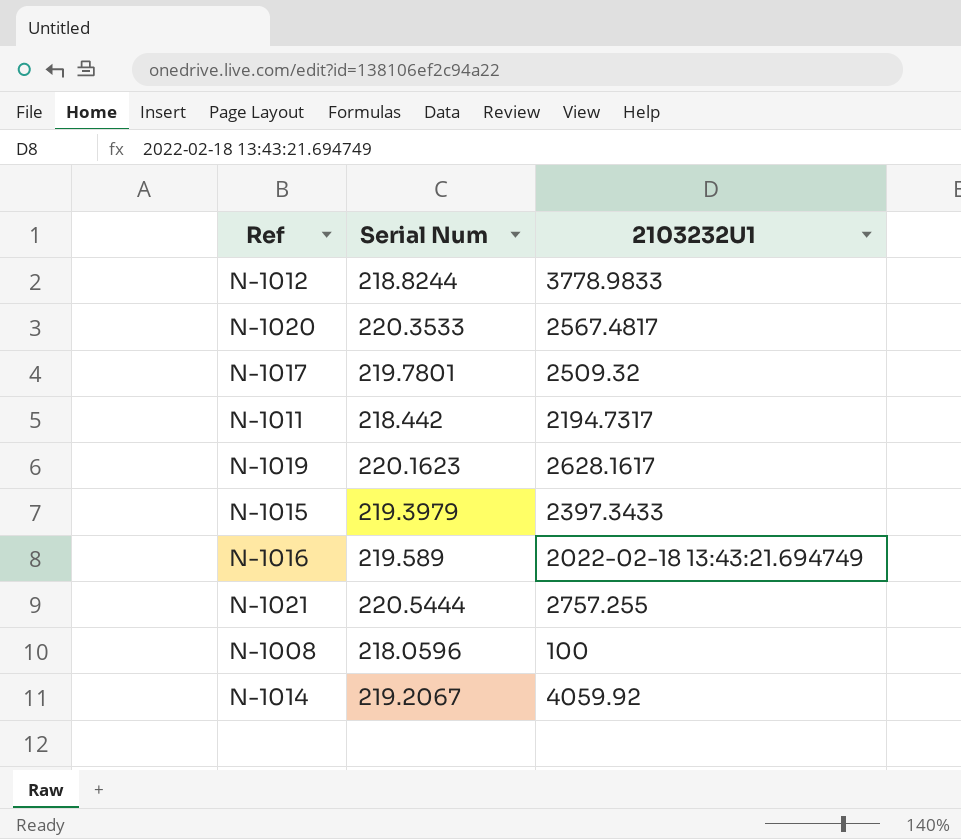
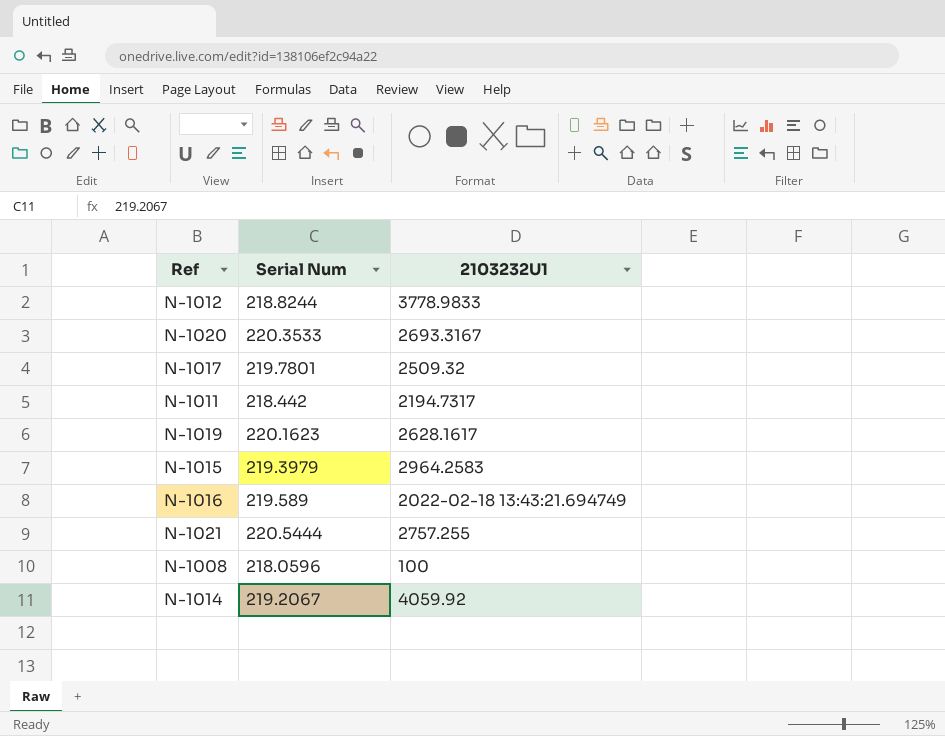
N-1020 | 2103232U1: 2567.4817 -> 2693.3167
N-1015 | 2103232U1: 2397.3433 -> 2964.2583

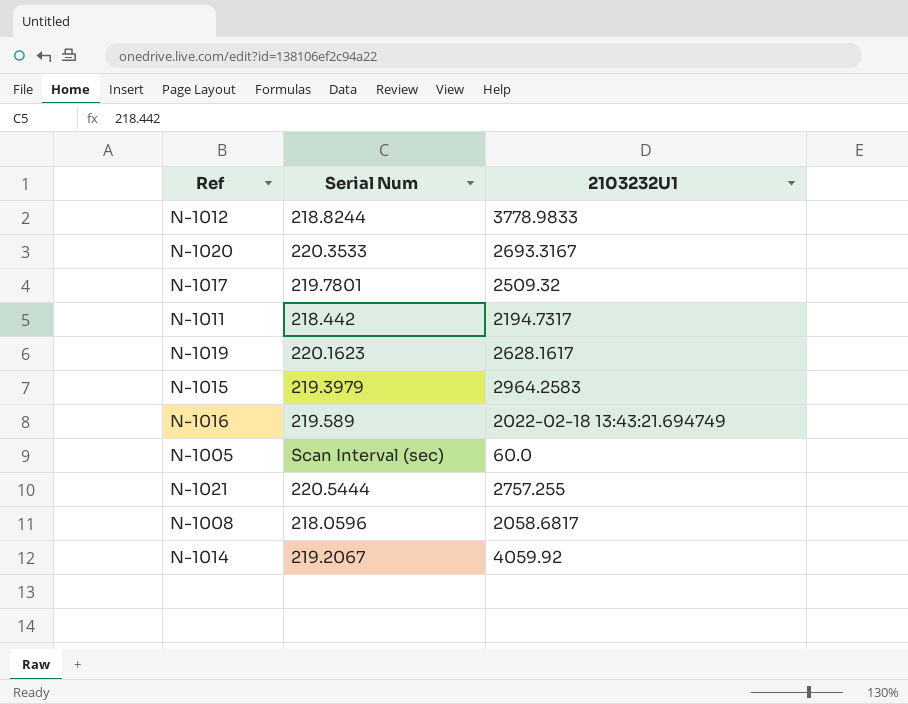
row N-1005: none -> Scan Interval (sec) | 60.0
N-1008 | 2103232U1: 100 -> 2058.6817

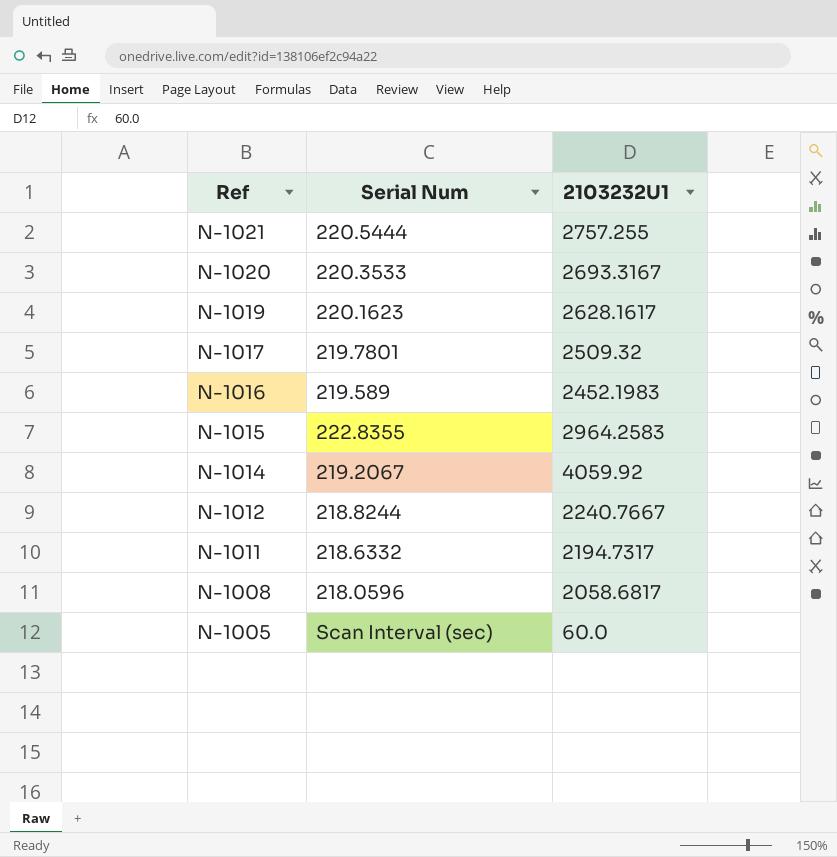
row order: none -> Ref descending
N-1016 | 2103232U1: 2022-02-18 13:43:21.694749 -> 2452.1983
N-1015 | Serial Num: 219.3979 -> 222.8355
N-1012 | 2103232U1: 3778.9833 -> 2240.7667
N-1011 | Serial Num: 218.442 -> 218.6332

